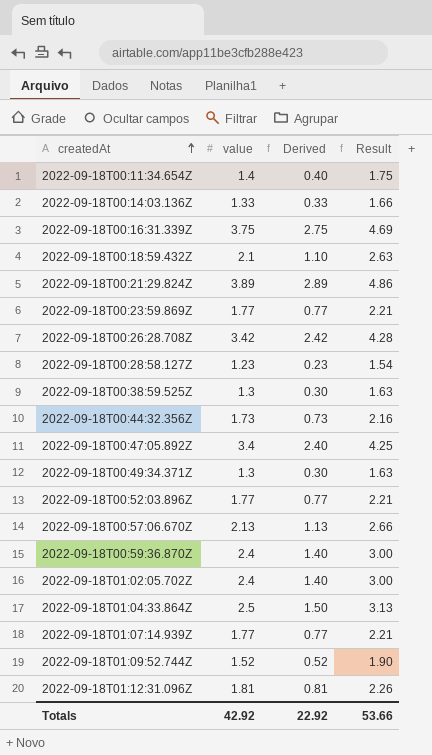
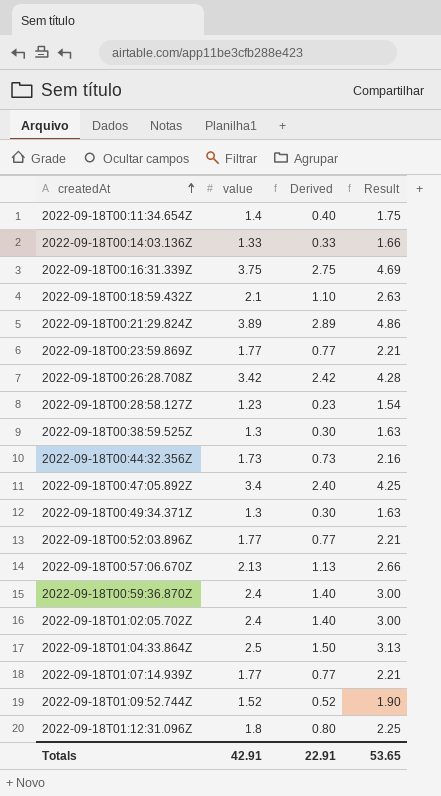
2022-09-18T01:12:31.096Z | value: 1.81 -> 1.8
2022-09-18T01:12:31.096Z | Derived: 0.81 -> 0.80
2022-09-18T01:12:31.096Z | Result: 2.26 -> 2.25
Totals | value: 42.92 -> 42.91
Totals | Derived: 22.92 -> 22.91
Totals | Result: 53.66 -> 53.65

